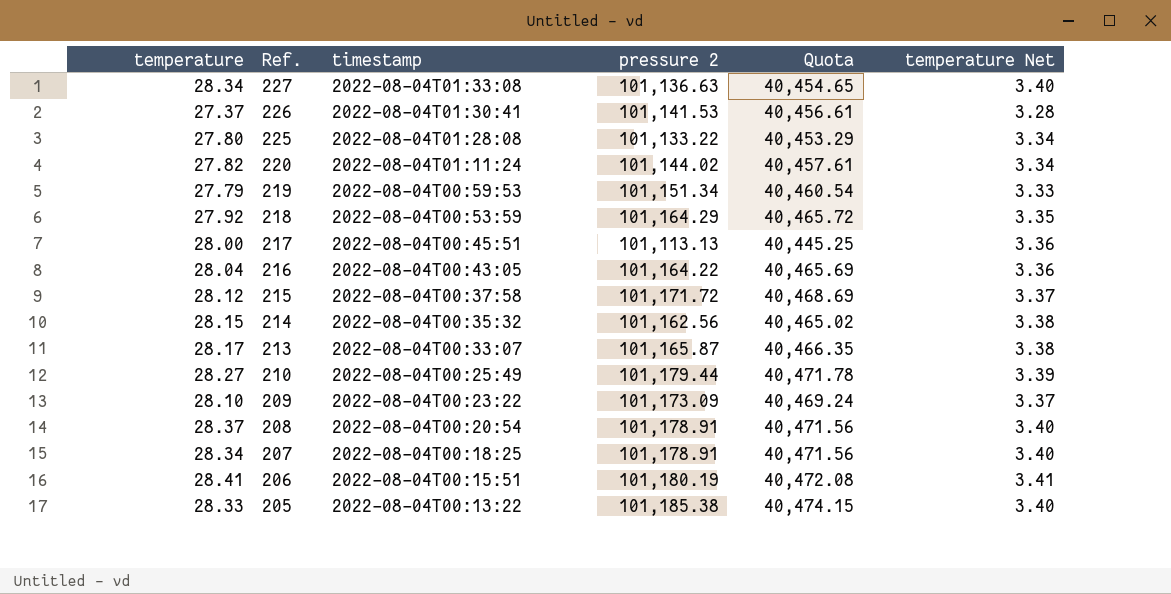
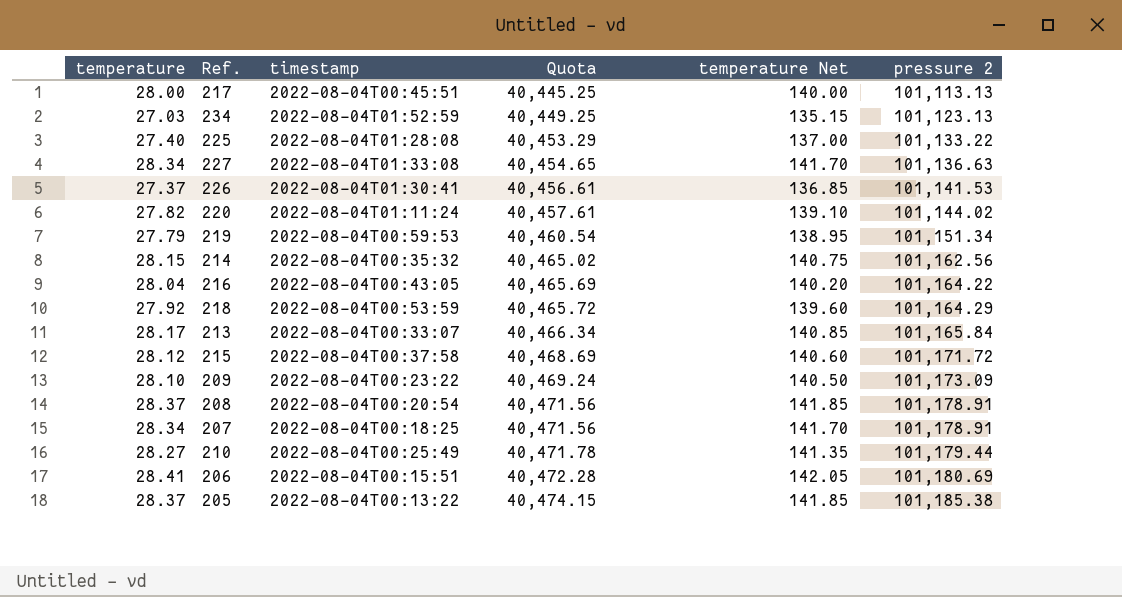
row order: Ref. descending -> Quota ascending
column temperature Net | formula: [temperature] * 0.12 -> [temperature] * 5
column pressure 2 | position: 4 -> 6
row 234: none -> 27.03 | 2022-08-04T01:52:59 | 40,449.25 | 135.15 | 101,123.13
225 | temperature: 27.80 -> 27.40
213 | Quota: 40,466.35 -> 40,466.34
213 | pressure 2: 101,165.87 -> 101,165.84
206 | Quota: 40,472.08 -> 40,472.28
206 | pressure 2: 101,180.19 -> 101,180.69
205 | temperature: 28.33 -> 28.37

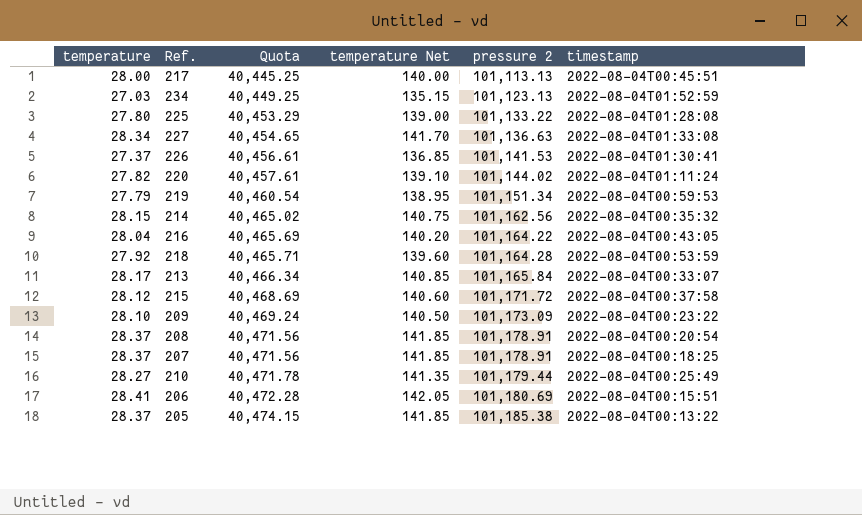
column timestamp | position: 3 -> 6
225 | temperature: 27.40 -> 27.80
225 | temperature Net: 137.00 -> 139.00
218 | Quota: 40,465.72 -> 40,465.71
218 | pressure 2: 101,164.29 -> 101,164.28
207 | temperature: 28.34 -> 28.37
207 | temperature Net: 141.70 -> 141.85

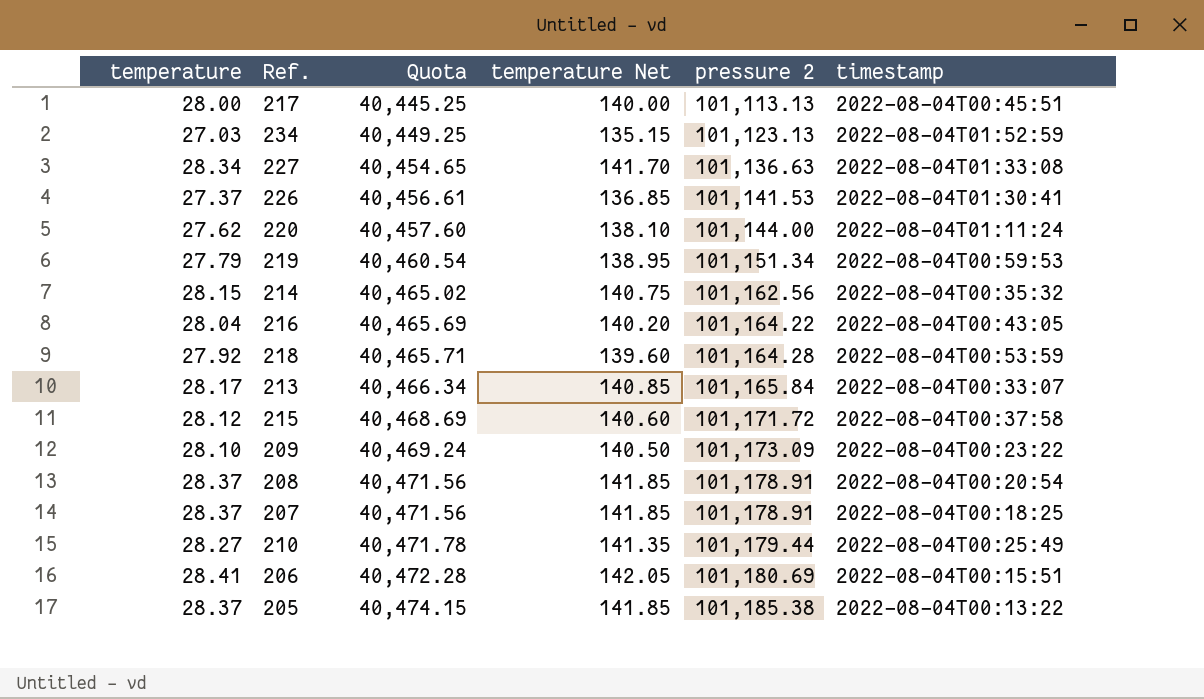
row 225: 27.80 | 40,453.29 | 139.00 | 101,133.22 | 2022-08-04T01:28:08 -> none
220 | temperature: 27.82 -> 27.62
220 | Quota: 40,457.61 -> 40,457.60
220 | temperature Net: 139.10 -> 138.10
220 | pressure 2: 101,144.02 -> 101,144.00

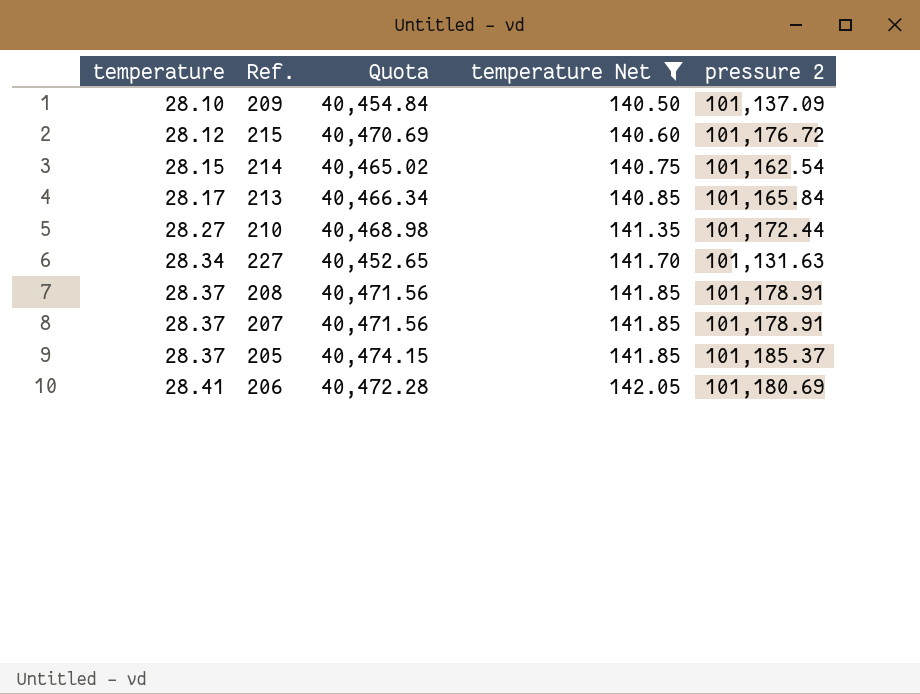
filter: none -> temperature Net >= 140.50
row order: Quota ascending -> temperature ascending
column timestamp | position: 6 -> none
209 | Quota: 40,469.24 -> 40,454.84
209 | pressure 2: 101,173.09 -> 101,137.09
215 | Quota: 40,468.69 -> 40,470.69
215 | pressure 2: 101,171.72 -> 101,176.72
214 | pressure 2: 101,162.56 -> 101,162.54
210 | Quota: 40,471.78 -> 40,468.98
210 | pressure 2: 101,179.44 -> 101,172.44
227 | Quota: 40,454.65 -> 40,452.65
227 | pressure 2: 101,136.63 -> 101,131.63
205 | pressure 2: 101,185.38 -> 101,185.37

